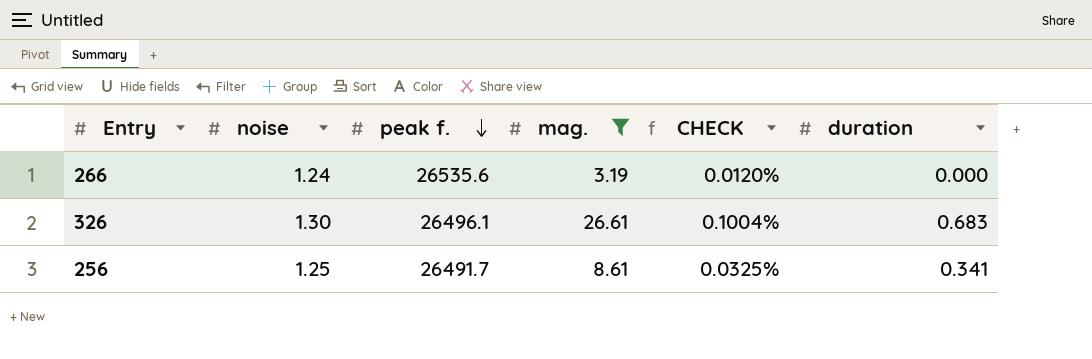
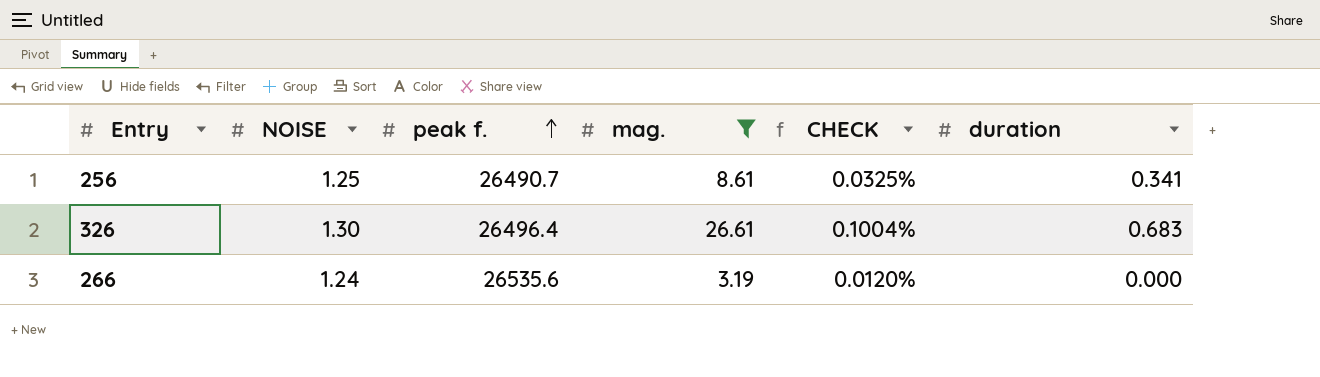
row order: peak f. descending -> peak f. ascending
column name: noise -> NOISE
256 | peak f.: 26491.7 -> 26490.7
326 | peak f.: 26496.1 -> 26496.4

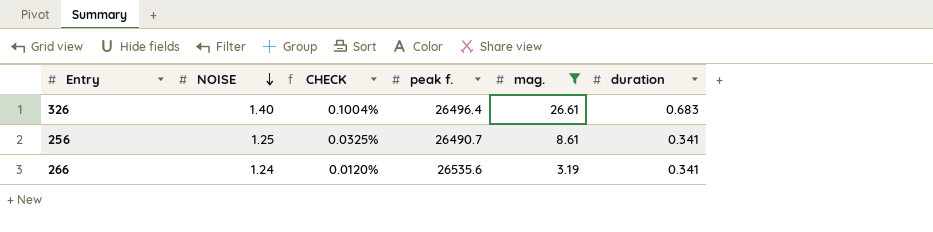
row order: peak f. ascending -> NOISE descending
column CHECK | position: 5 -> 3
326 | NOISE: 1.30 -> 1.40
266 | duration: 0.000 -> 0.341

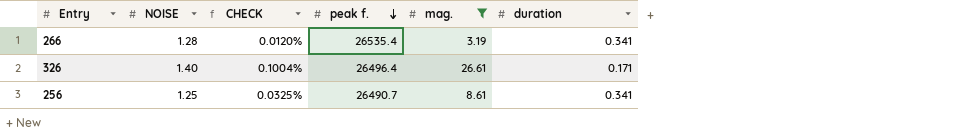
row order: NOISE descending -> peak f. descending
266 | NOISE: 1.24 -> 1.28
266 | peak f.: 26535.6 -> 26535.4
326 | duration: 0.683 -> 0.171

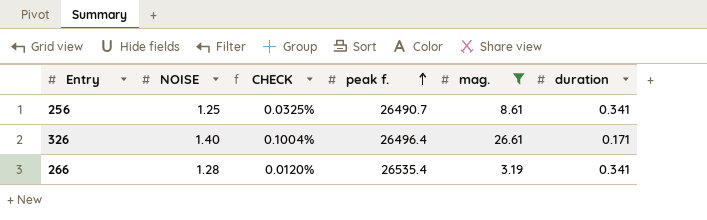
row order: peak f. descending -> peak f. ascending

